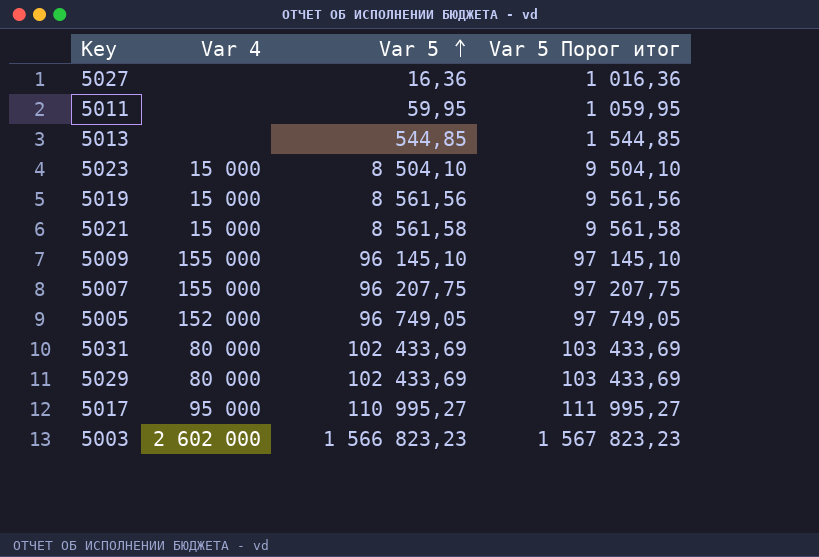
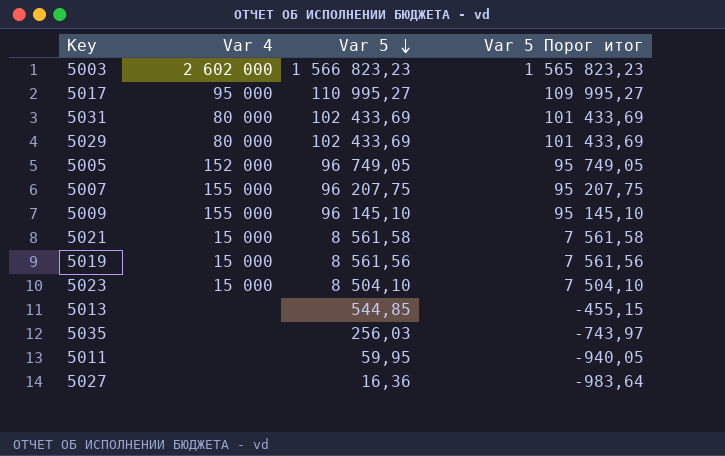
row order: Var 5 ascending -> Var 5 descending
column Var 5 Порог итог | formula: [Var 5] + 1000 -> [Var 5] - 1000
row 5035: none -> none | 256,03 | -743,97

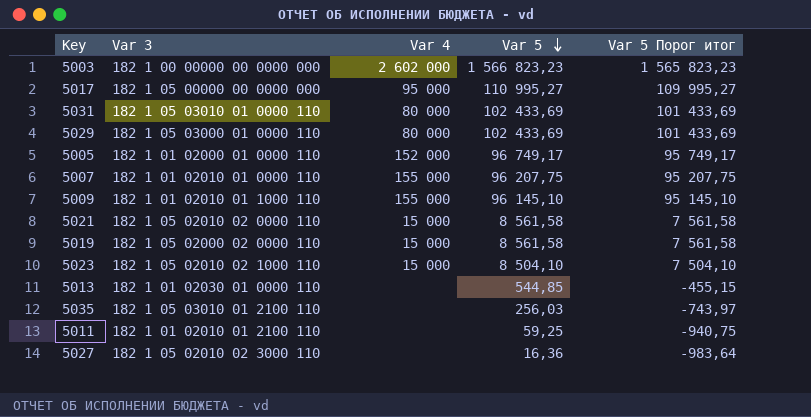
column Var 3 | position: none -> 2
5005 | Var 5: 96 749,05 -> 96 749,17
5005 | Var 5 Порог итог: 95 749,05 -> 95 749,17
5019 | Var 5: 8 561,56 -> 8 561,58
5019 | Var 5 Порог итог: 7 561,56 -> 7 561,58
5011 | Var 5: 59,95 -> 59,25
5011 | Var 5 Порог итог: -940,05 -> -940,75

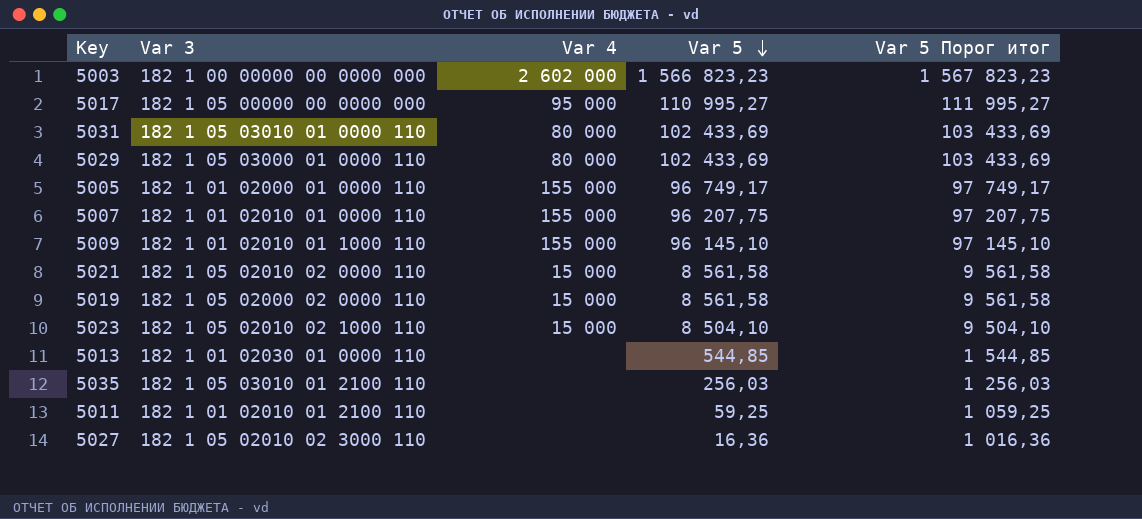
column Var 5 Порог итог | formula: [Var 5] - 1000 -> [Var 5] + 1000
5005 | Var 4: 152 000 -> 155 000

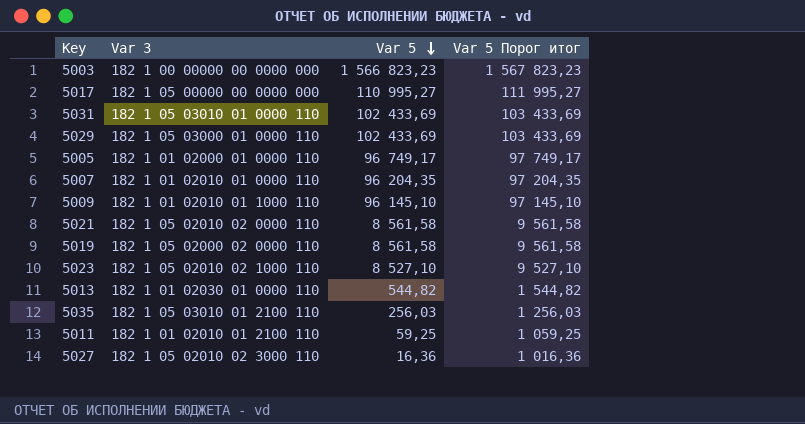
column Var 4 | position: 3 -> none
5007 | Var 5: 96 207,75 -> 96 204,35
5007 | Var 5 Порог итог: 97 207,75 -> 97 204,35
5023 | Var 5: 8 504,10 -> 8 527,10
5023 | Var 5 Порог итог: 9 504,10 -> 9 527,10
5013 | Var 5: 544,85 -> 544,82
5013 | Var 5 Порог итог: 1 544,85 -> 1 544,82

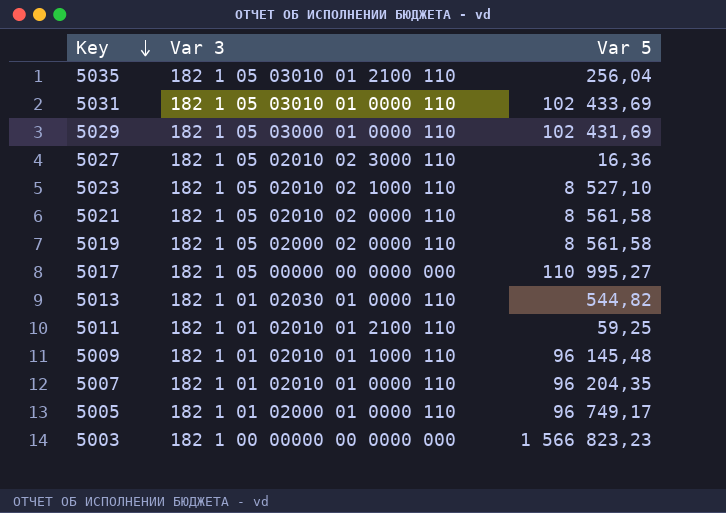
row order: Var 5 descending -> Key descending
column Var 5 Порог итог | formula: [Var 5] + 1000 -> none
5035 | Var 5: 256,03 -> 256,04
5029 | Var 5: 102 433,69 -> 102 431,69
5009 | Var 5: 96 145,10 -> 96 145,48

